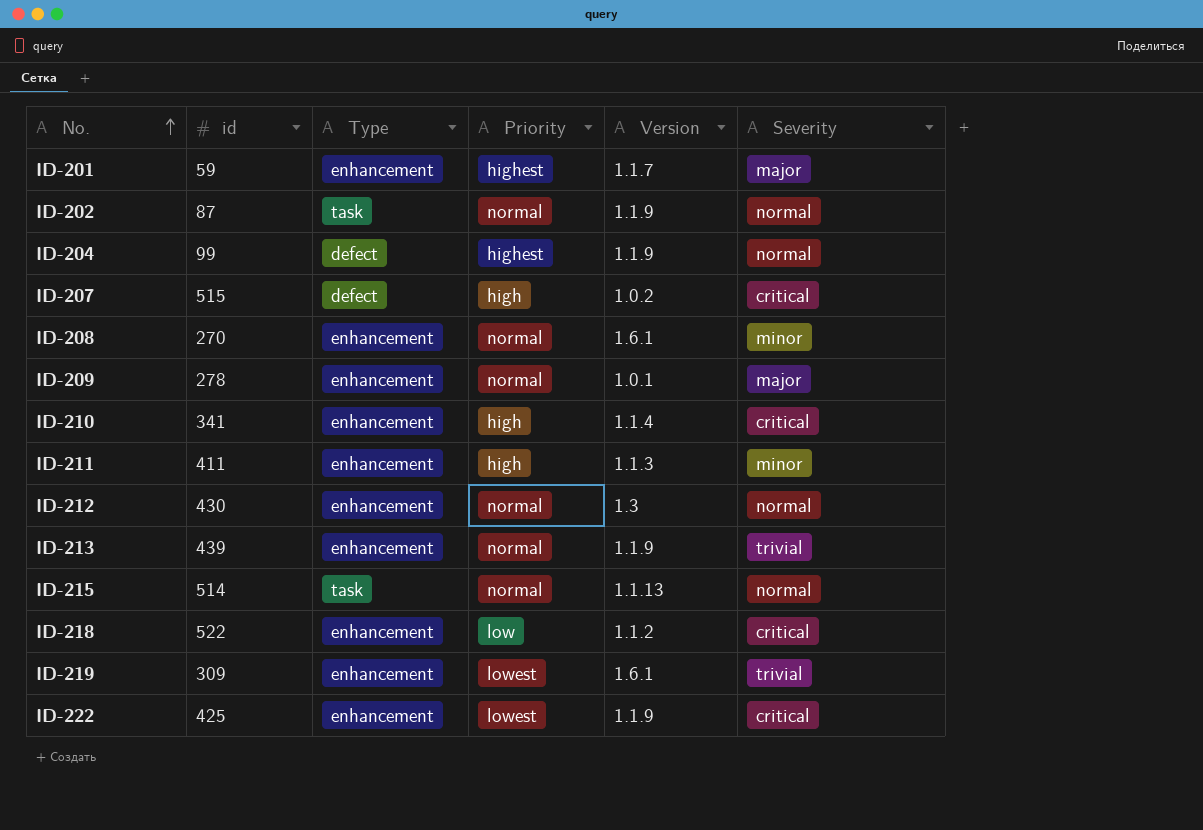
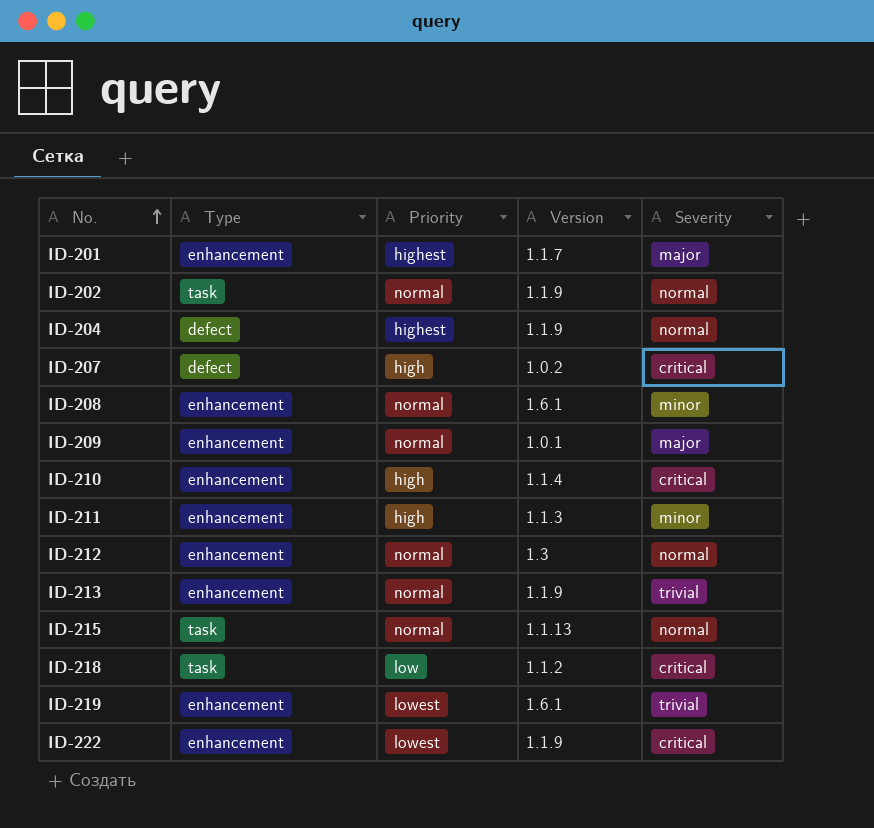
column id | position: 2 -> none
ID-218 | Type: enhancement -> task

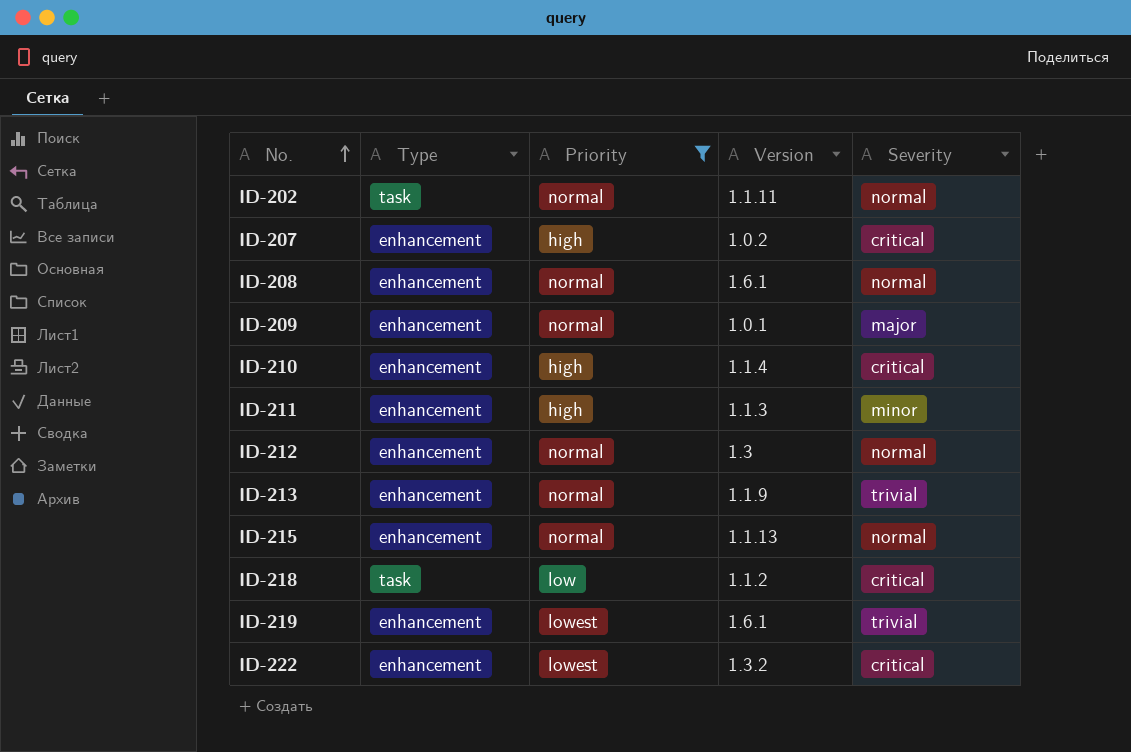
filter: none -> Priority != highest
ID-202 | Version: 1.1.9 -> 1.1.11
ID-207 | Type: defect -> enhancement
ID-208 | Severity: minor -> normal
ID-215 | Type: task -> enhancement
ID-222 | Version: 1.1.9 -> 1.3.2

